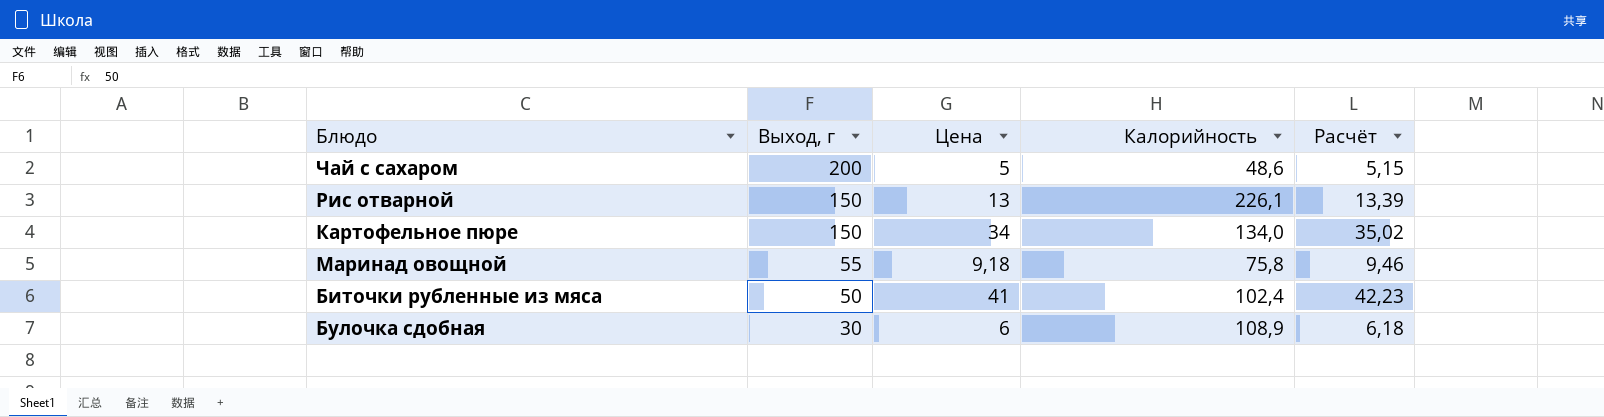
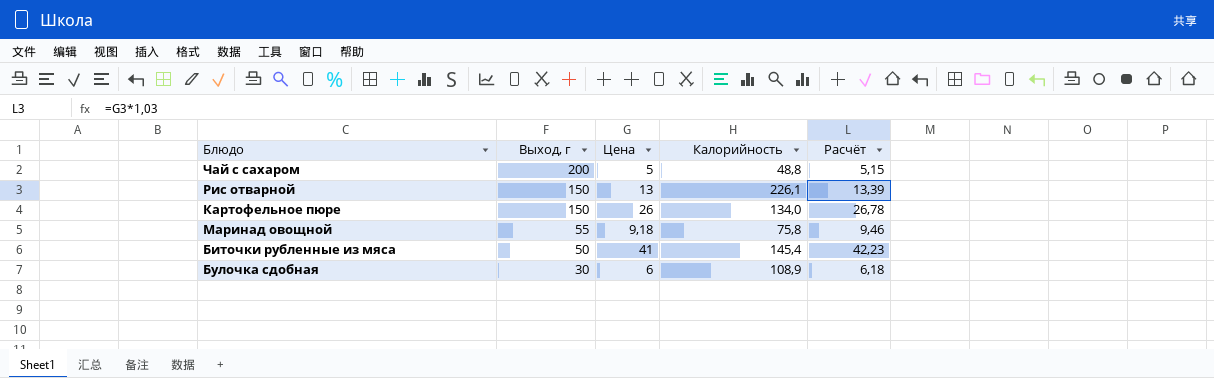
Чай с сахаром | Калорийность: 48,6 -> 48,8
Картофельное пюре | Цена: 34 -> 26
Картофельное пюре | Расчёт: 35,02 -> 26,78
Биточки рубленные из мяса | Калорийность: 102,4 -> 145,4

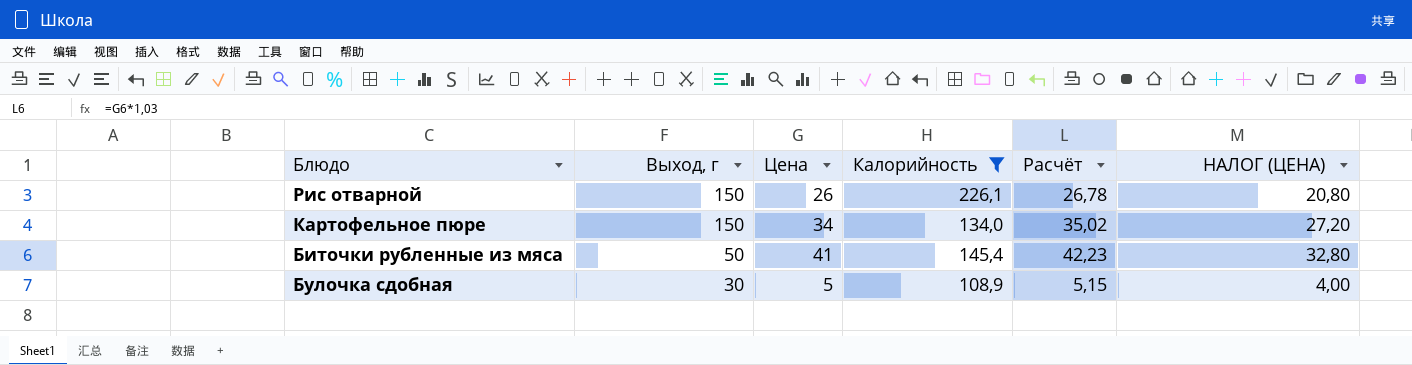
filter: none -> Калорийность >= 108,9
column НАЛОГ (ЦЕНА) | formula: none -> [Цена] * 0,8
Рис отварной | Цена: 13 -> 26
Рис отварной | Расчёт: 13,39 -> 26,78
Картофельное пюре | Цена: 26 -> 34
Картофельное пюре | Расчёт: 26,78 -> 35,02
Булочка сдобная | Цена: 6 -> 5
Булочка сдобная | Расчёт: 6,18 -> 5,15

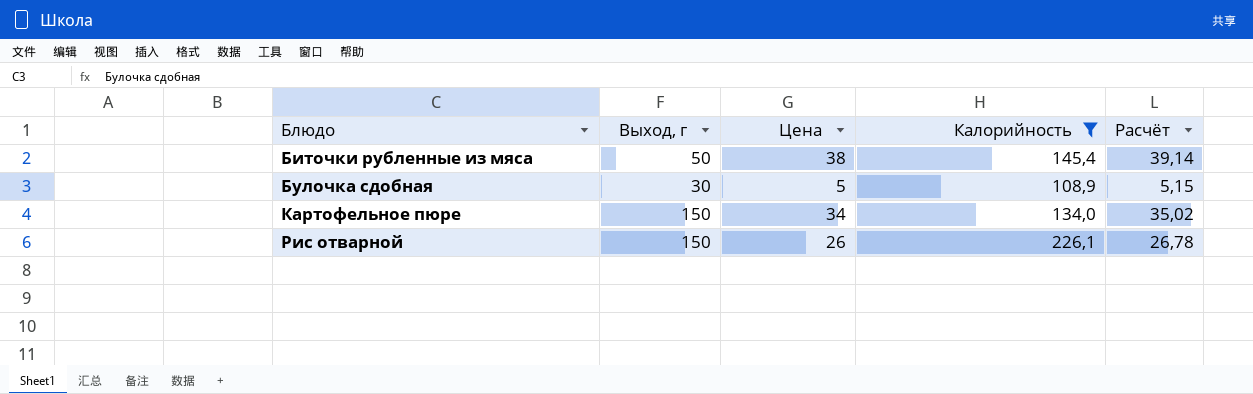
row order: Выход, г descending -> Блюдо ascending
column НАЛОГ (ЦЕНА) | formula: [Цена] * 0,8 -> none
Биточки рубленные из мяса | Цена: 41 -> 38
Биточки рубленные из мяса | Расчёт: 42,23 -> 39,14

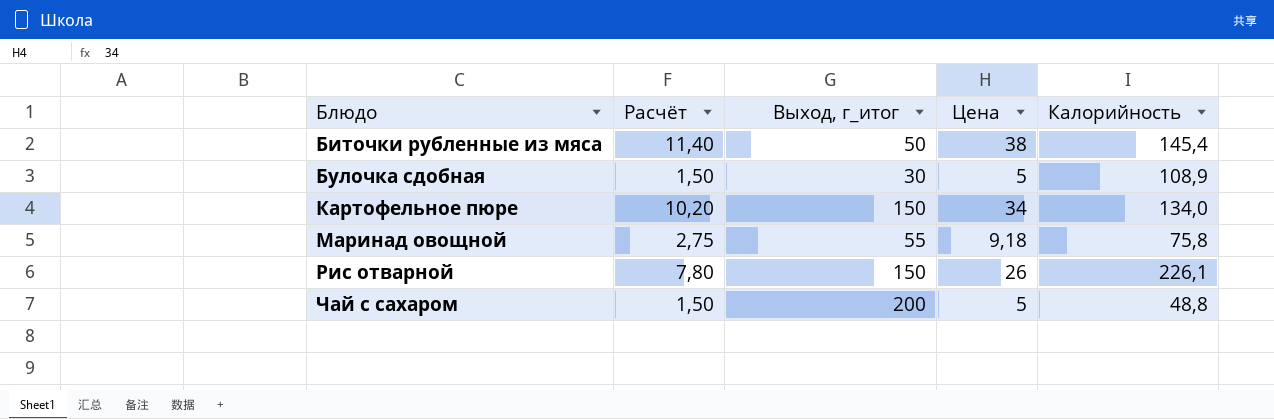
filter: Калорийность >= 108,9 -> none
column Расчёт | formula: [Цена] * 1,03 -> [Цена] * 0,3
column Расчёт | position: 5 -> 2
column name: Выход, г -> Выход, г_итог

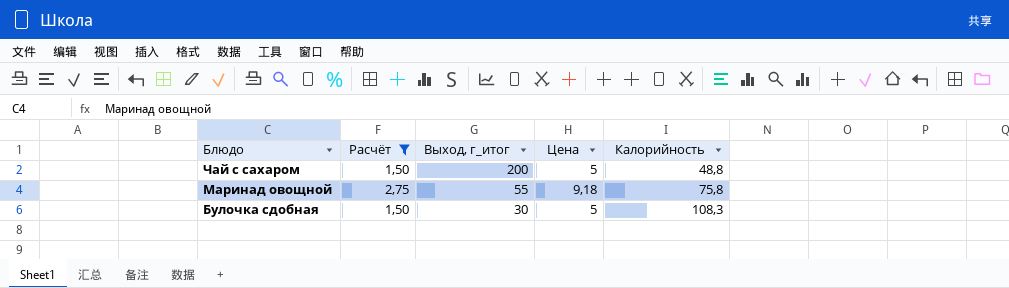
filter: none -> Расчёт <= 2,75
row order: Блюдо ascending -> Блюдо descending
Булочка сдобная | Калорийность: 108,9 -> 108,3

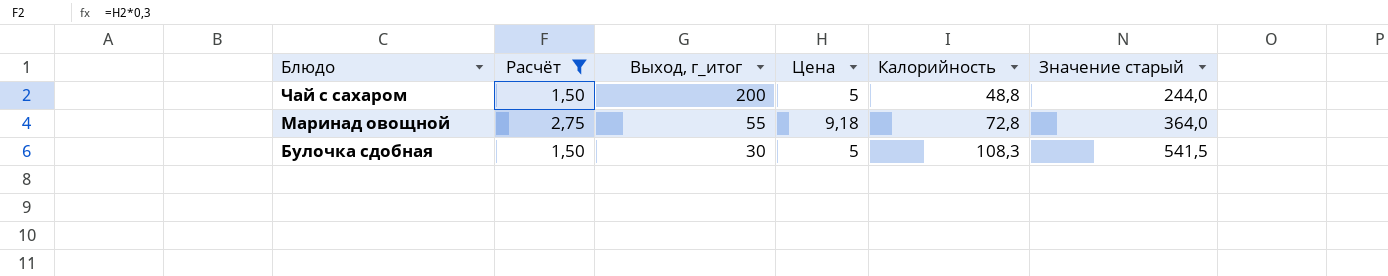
column Значение старый | formula: none -> [Калорийность] * 5
Маринад овощной | Калорийность: 75,8 -> 72,8

